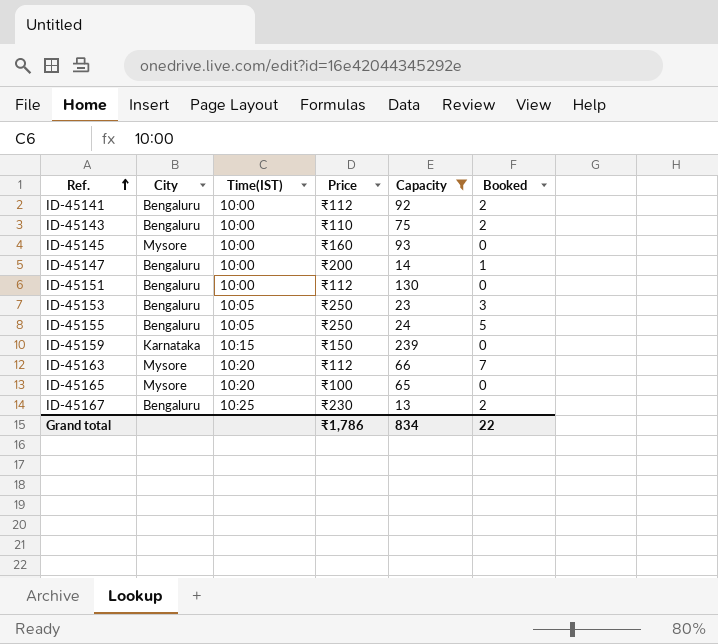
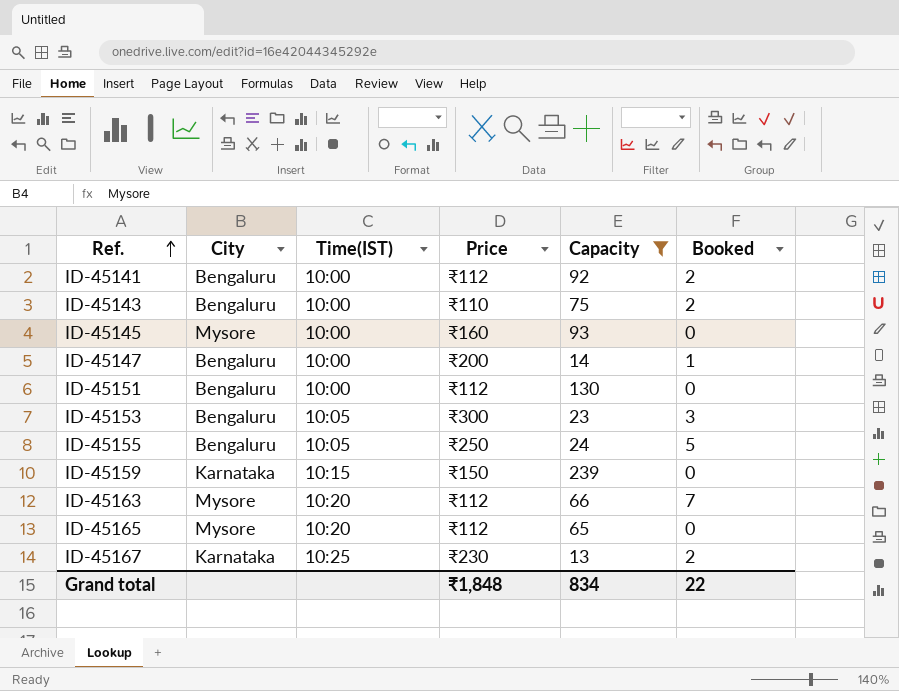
ID-45153 | Price: ₹250 -> ₹300
ID-45165 | Price: ₹100 -> ₹112
ID-45167 | City: Bengaluru -> Karnataka
Grand total | Price: ₹1,786 -> ₹1,848

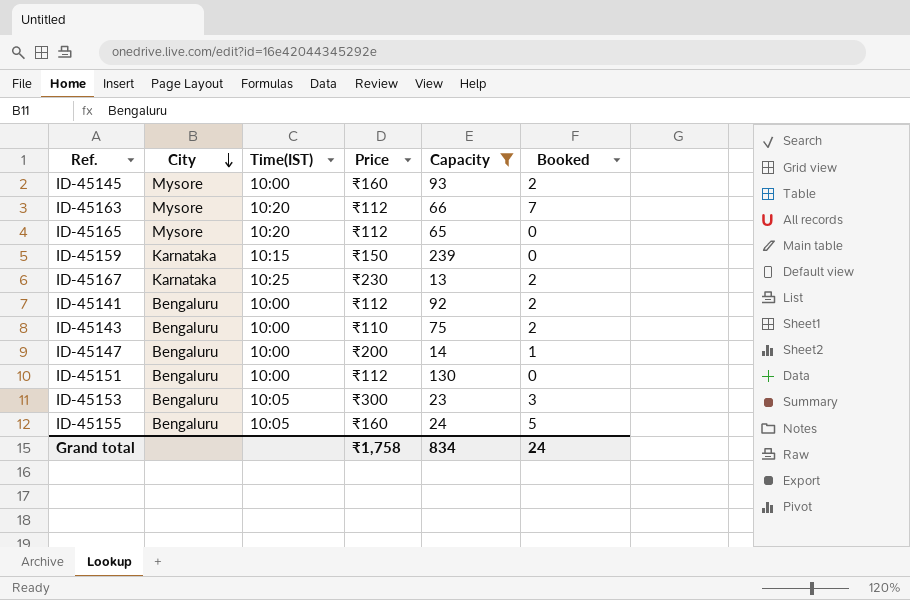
row order: Ref. ascending -> City descending
ID-45145 | Booked: 0 -> 2
ID-45155 | Price: ₹250 -> ₹160
Grand total | Price: ₹1,848 -> ₹1,758
Grand total | Booked: 22 -> 24

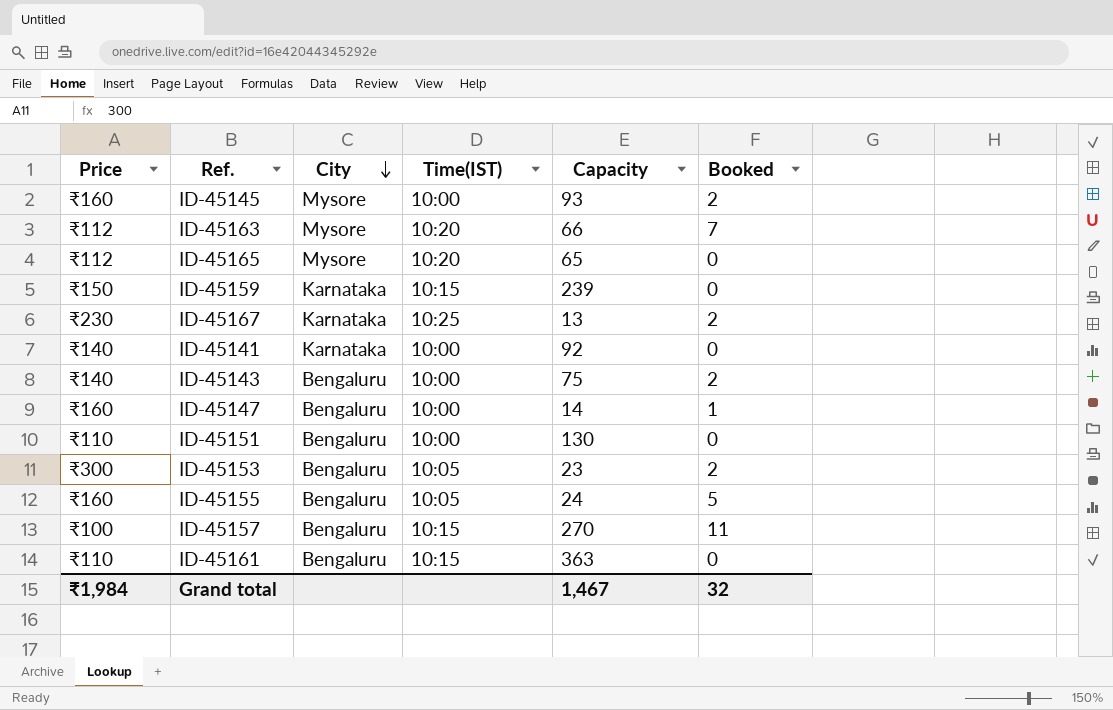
filter: Capacity <= 239 -> none
column Price | position: 4 -> 1
ID-45141 | Price: ₹112 -> ₹140
ID-45141 | City: Bengaluru -> Karnataka
ID-45141 | Booked: 2 -> 0
ID-45143 | Price: ₹110 -> ₹140
ID-45147 | Price: ₹200 -> ₹160
ID-45151 | Price: ₹112 -> ₹110
ID-45153 | Booked: 3 -> 2
Grand total | Price: ₹1,758 -> ₹1,984
Grand total | Capacity: 834 -> 1,467
Grand total | Booked: 24 -> 32

